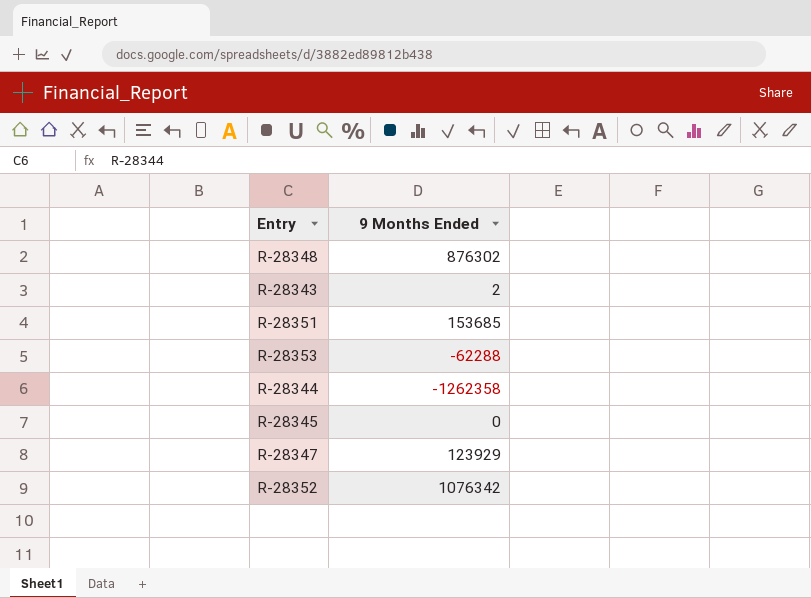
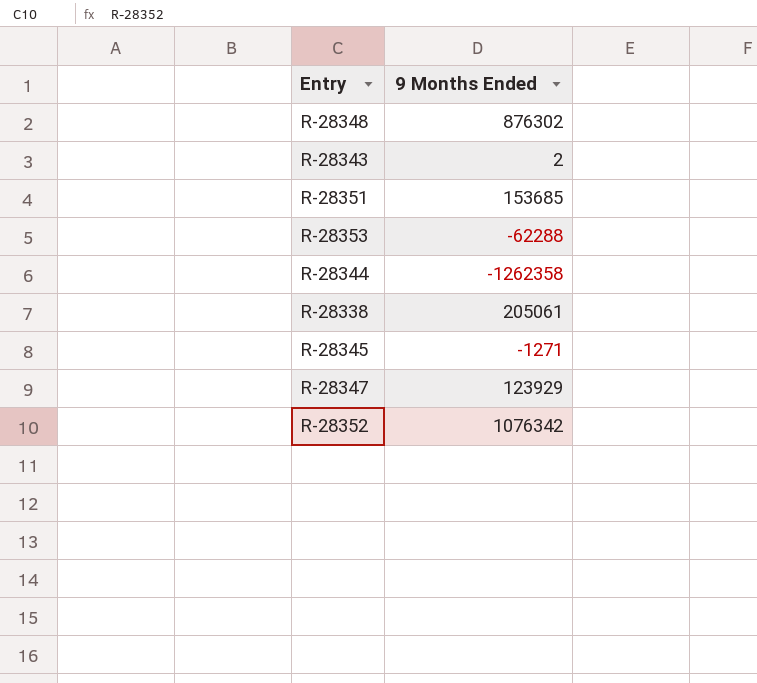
row R-28338: none -> 205061
R-28345 | 9 Months Ended: 0 -> -1271

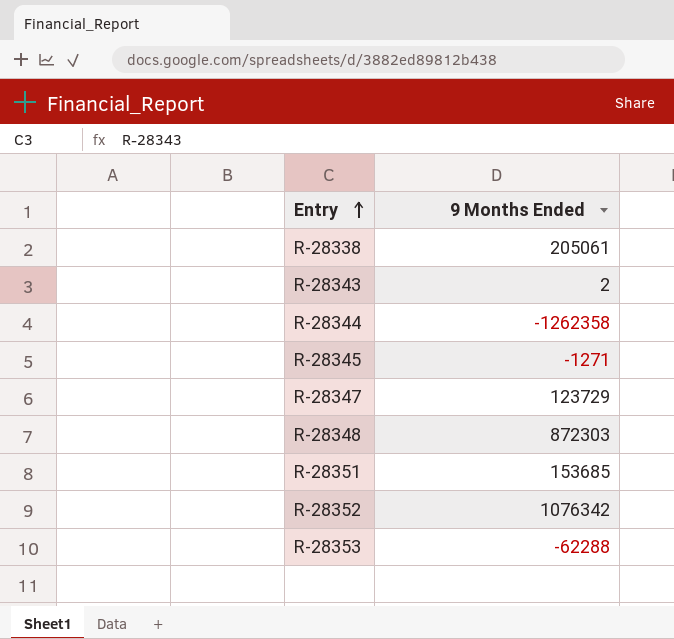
row order: none -> Entry ascending
R-28347 | 9 Months Ended: 123929 -> 123729
R-28348 | 9 Months Ended: 876302 -> 872303

